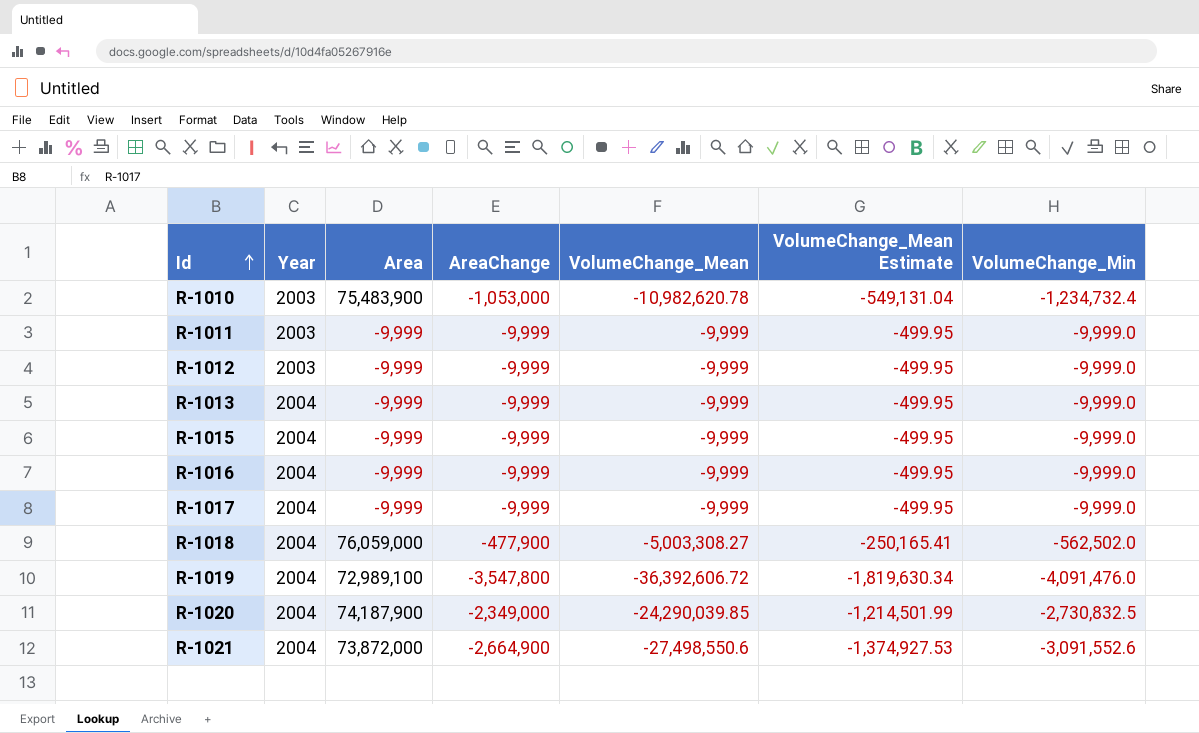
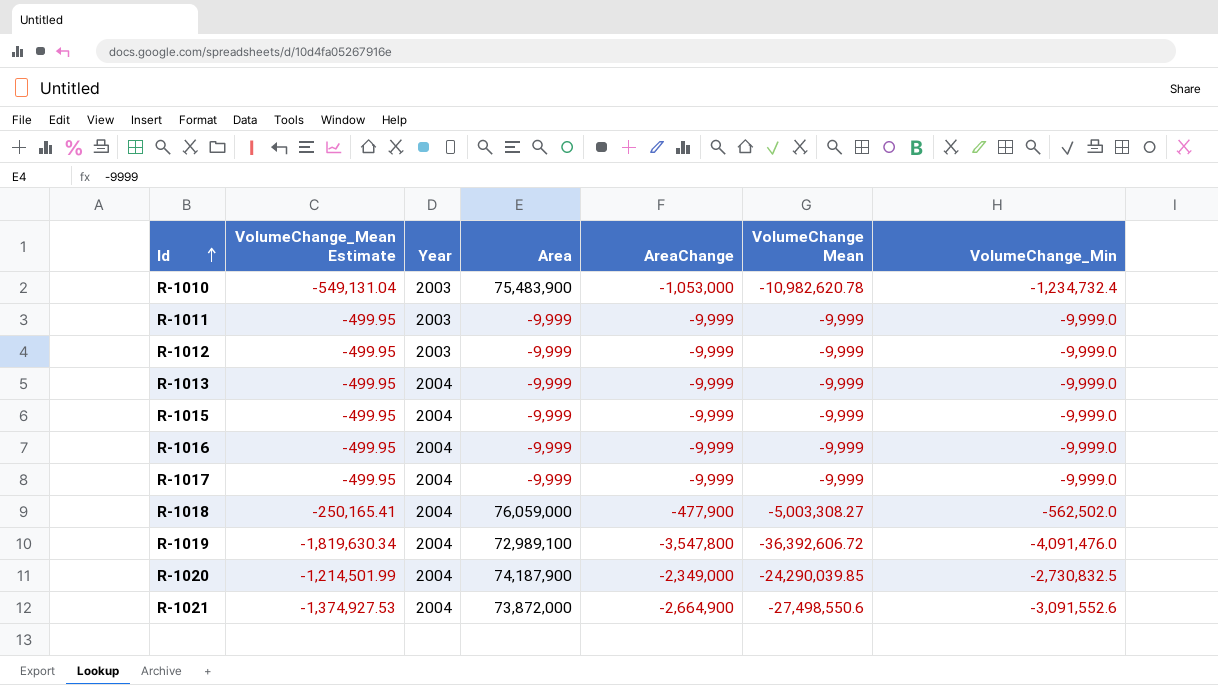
column VolumeChange_Mean Estimate | position: 6 -> 2
column name: VolumeChange_Mean -> VolumeChange Mean

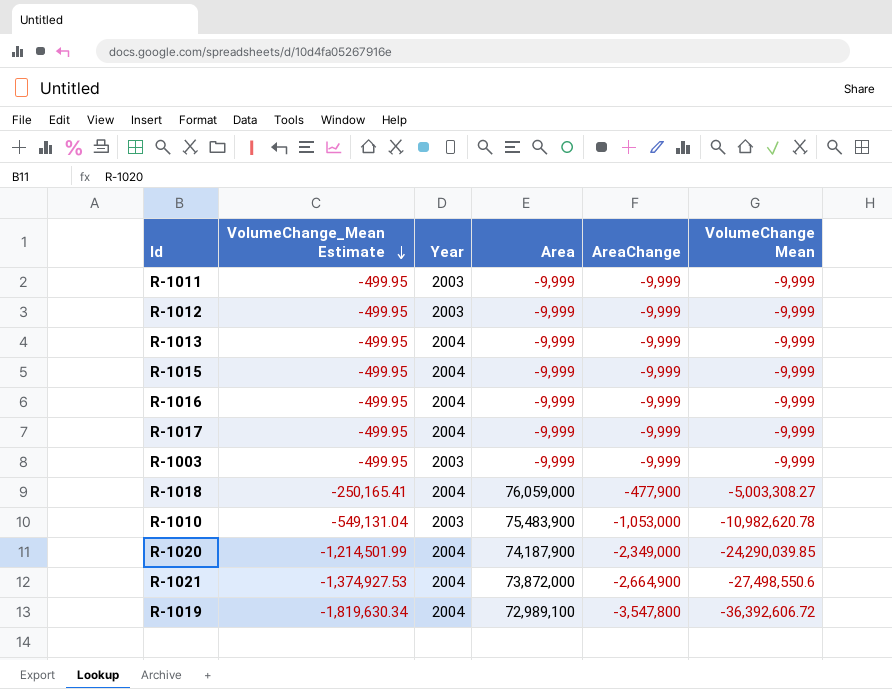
row order: Id ascending -> VolumeChange_Mean Estimate descending
column VolumeChange_Min | position: 7 -> none
row R-1003: none -> -499.95 | 2003 | -9,999 | -9,999 | -9,999

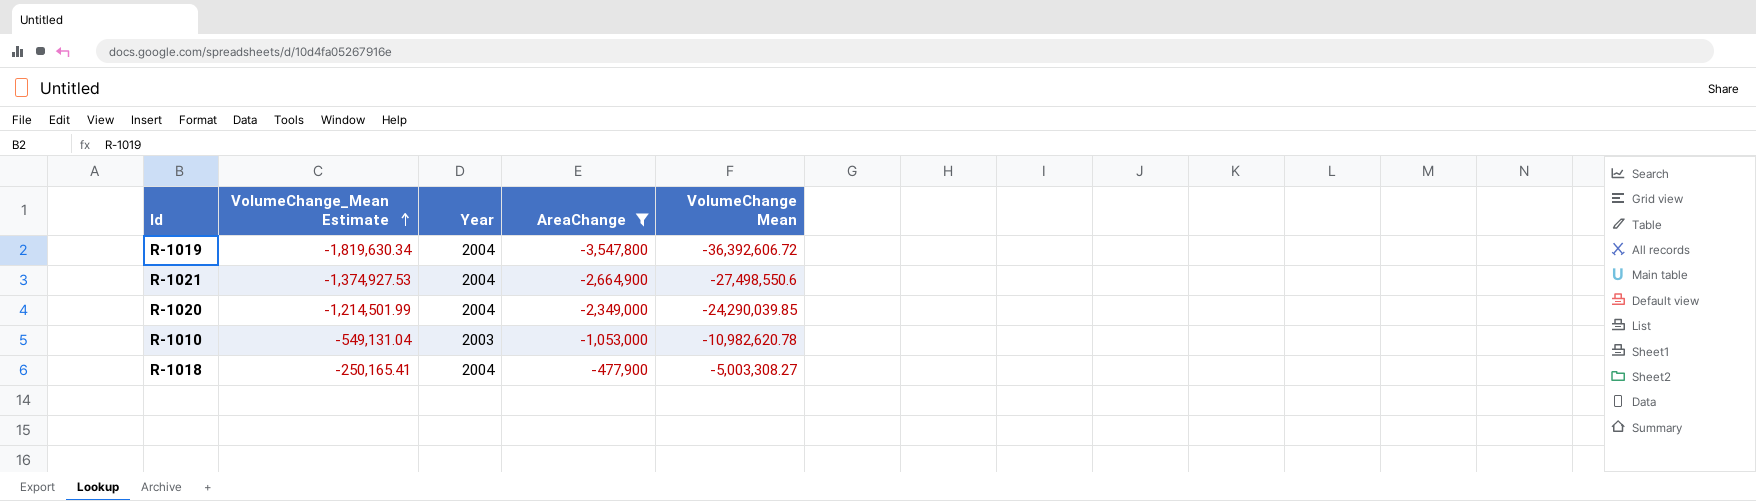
filter: none -> AreaChange != -9,999
row order: VolumeChange_Mean Estimate descending -> VolumeChange_Mean Estimate ascending
column Area | position: 4 -> none

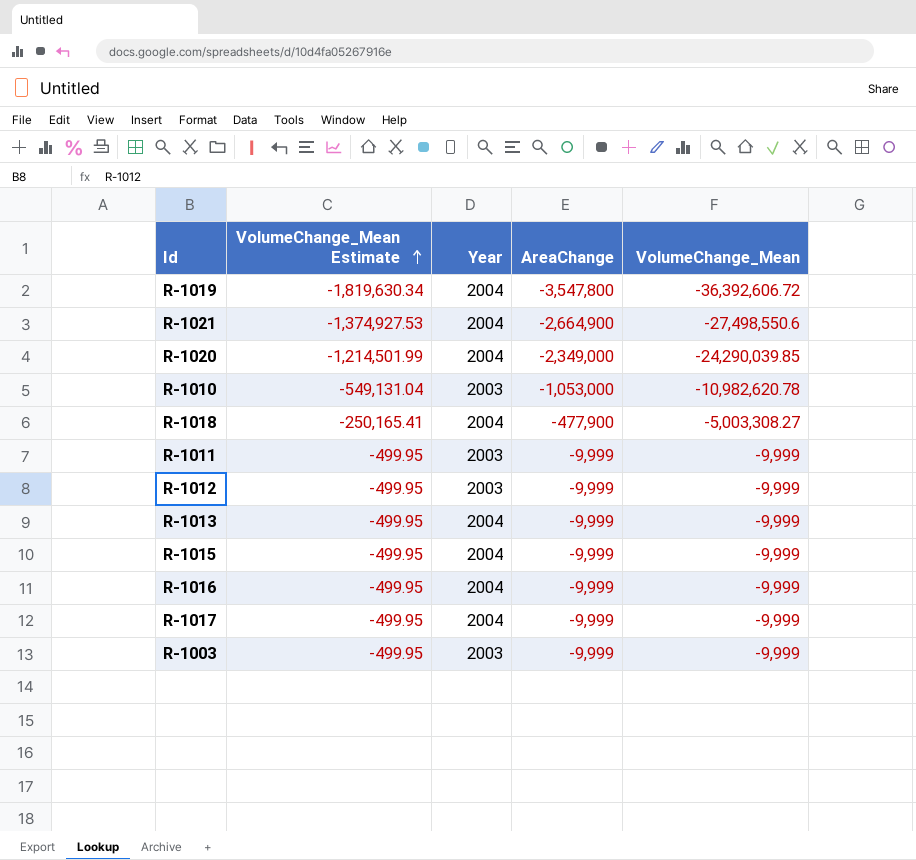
filter: AreaChange != -9,999 -> none
column name: VolumeChange Mean -> VolumeChange_Mean

